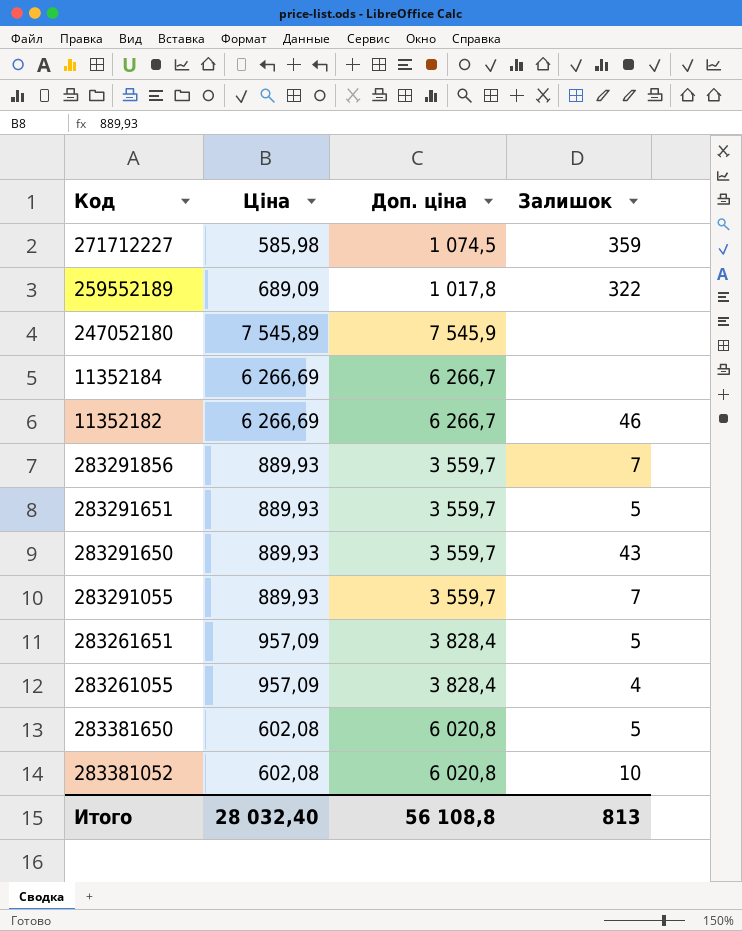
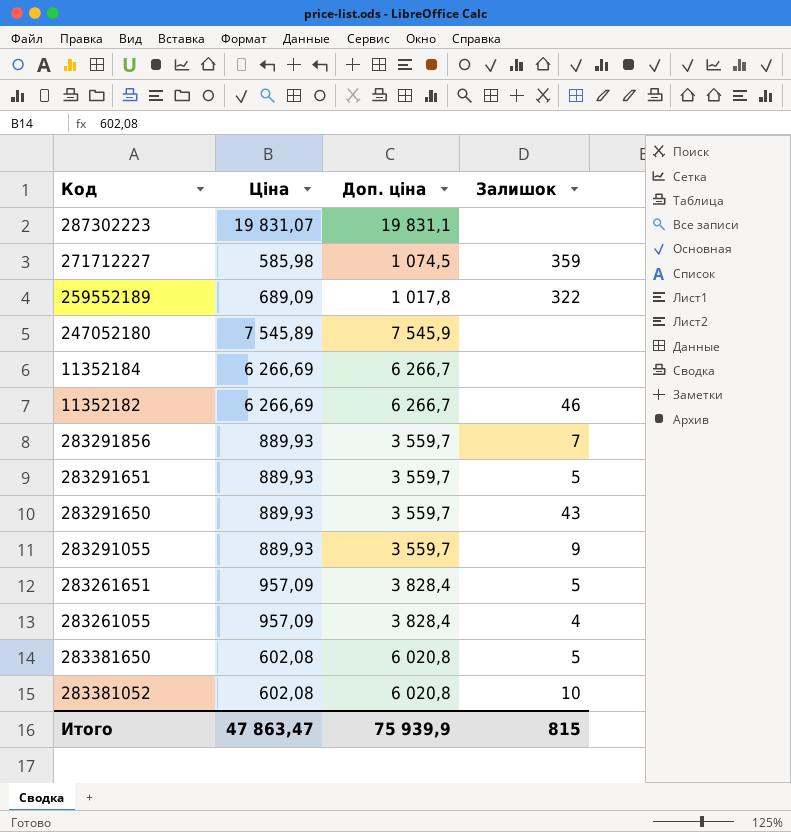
row 287302223: none -> 19 831,07 | 19 831,1 | none
283291055 | Залишок: 7 -> 9
Итого | Ціна: 28 032,40 -> 47 863,47
Итого | Доп. ціна: 56 108,8 -> 75 939,9
Итого | Залишок: 813 -> 815

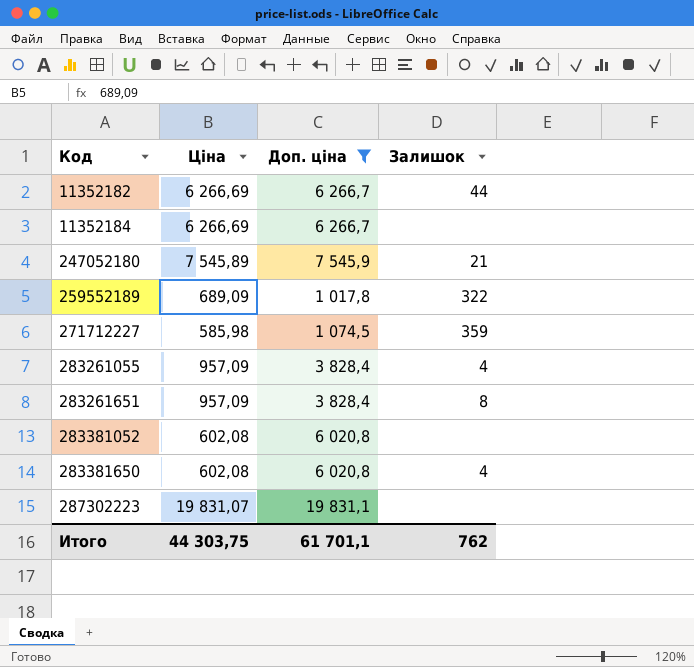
filter: none -> Доп. ціна != 3 559,7
row order: none -> Код ascending
11352182 | Залишок: 46 -> 44
247052180 | Залишок: none -> 21
283261651 | Залишок: 5 -> 8
283381052 | Залишок: 10 -> none
283381650 | Залишок: 5 -> 4
Итого | Ціна: 47 863,47 -> 44 303,75
Итого | Доп. ціна: 75 939,9 -> 61 701,1
Итого | Залишок: 815 -> 762

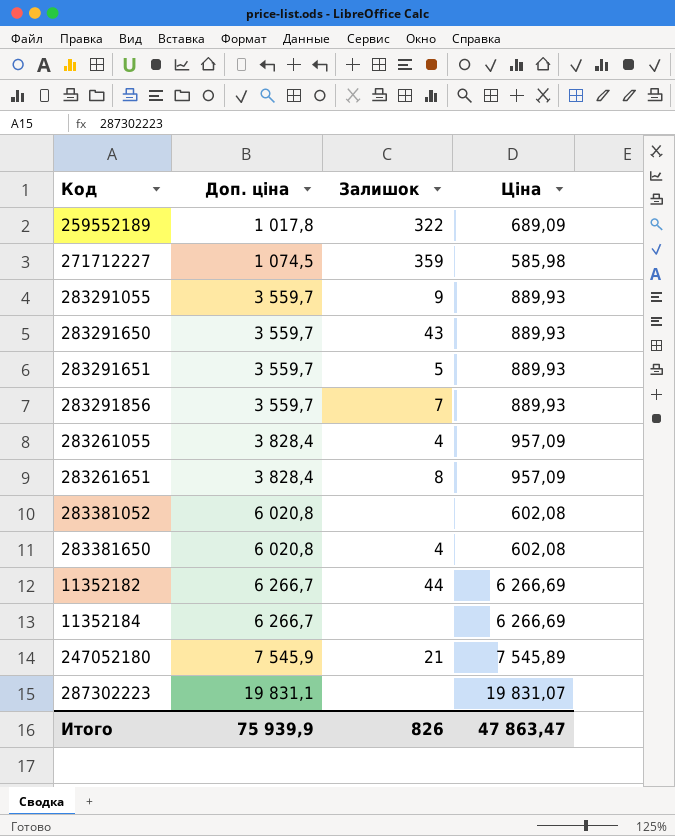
filter: Доп. ціна != 3 559,7 -> none
row order: Код ascending -> Доп. ціна ascending
column Ціна | position: 2 -> 4
Итого | Доп. ціна: 61 701,1 -> 75 939,9
Итого | Залишок: 762 -> 826
Итого | Ціна: 44 303,75 -> 47 863,47

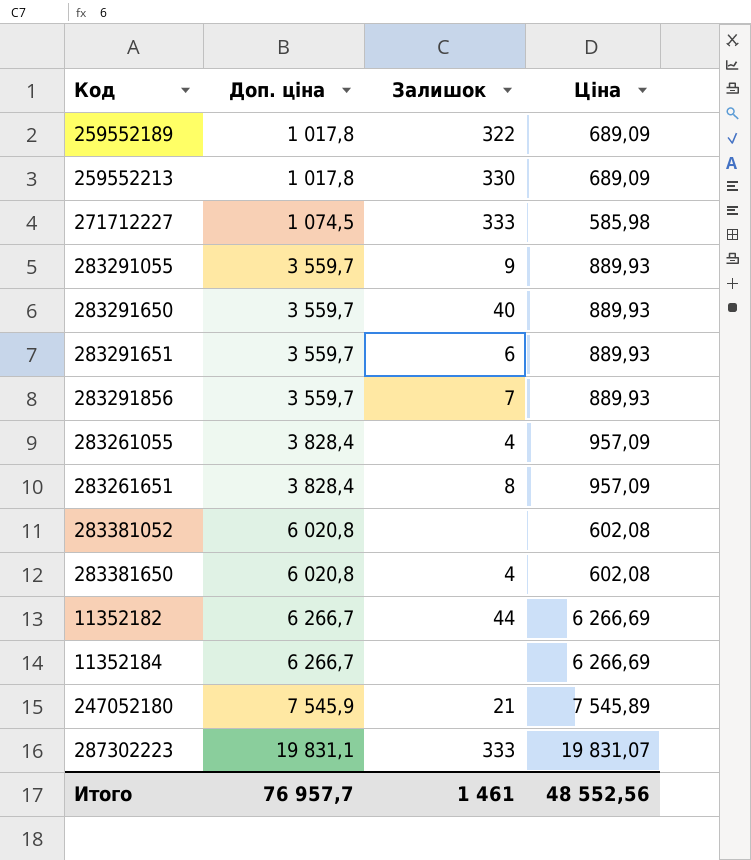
row 259552213: none -> 1 017,8 | 330 | 689,09
271712227 | Залишок: 359 -> 333
283291650 | Залишок: 43 -> 40
283291651 | Залишок: 5 -> 6
287302223 | Залишок: none -> 333
Итого | Доп. ціна: 75 939,9 -> 76 957,7
Итого | Залишок: 826 -> 1 461
Итого | Ціна: 47 863,47 -> 48 552,56

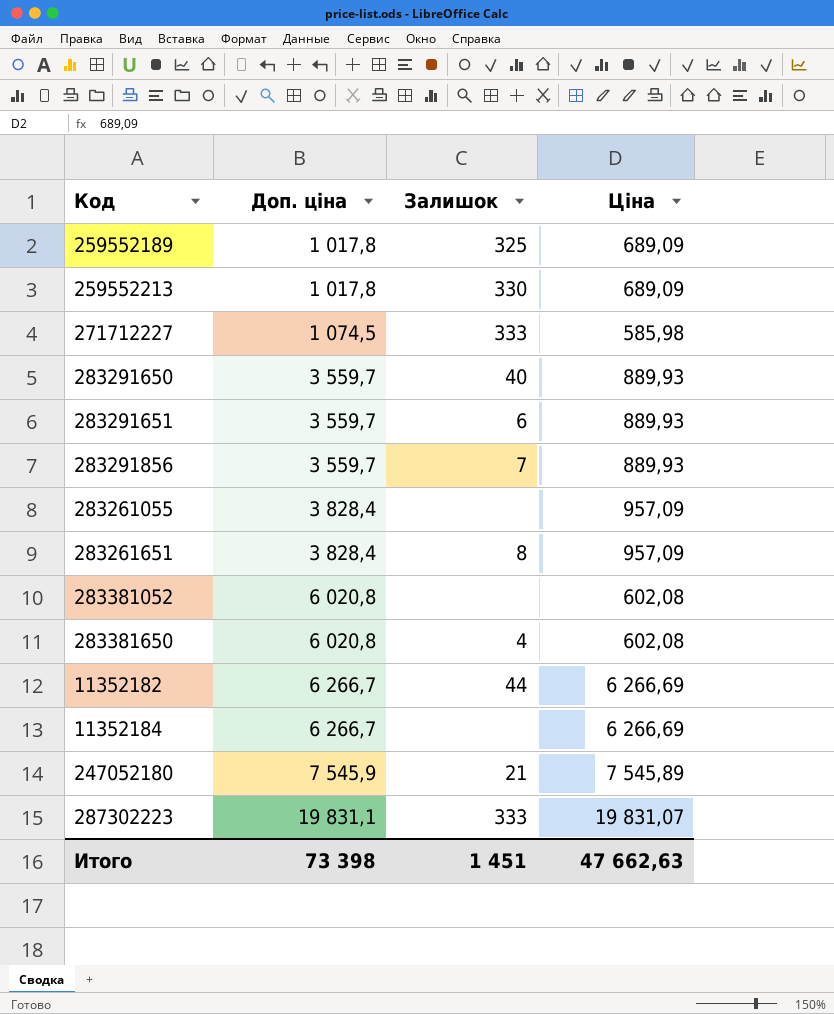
row 283291055: 3 559,7 | 9 | 889,93 -> none
259552189 | Залишок: 322 -> 325
283261055 | Залишок: 4 -> none
Итого | Доп. ціна: 76 957,7 -> 73 398
Итого | Залишок: 1 461 -> 1 451
Итого | Ціна: 48 552,56 -> 47 662,63

